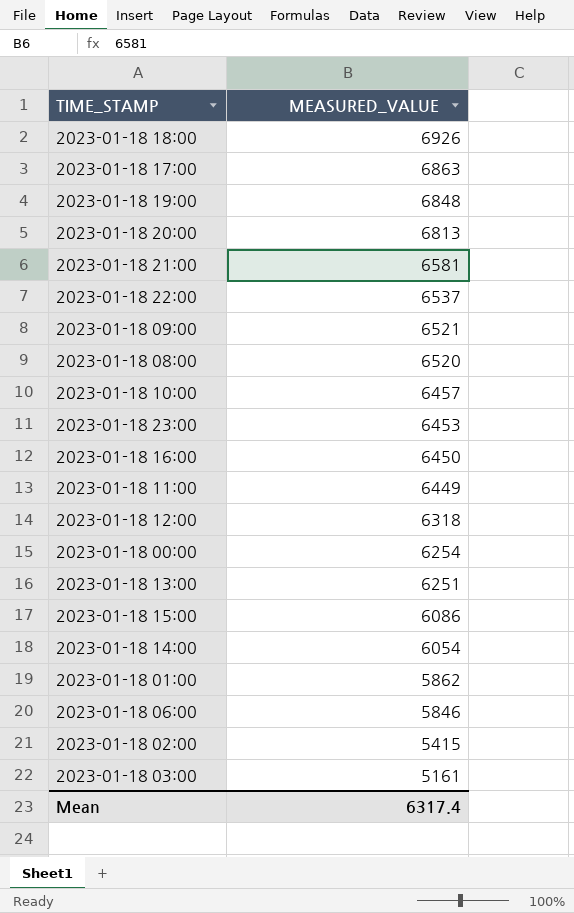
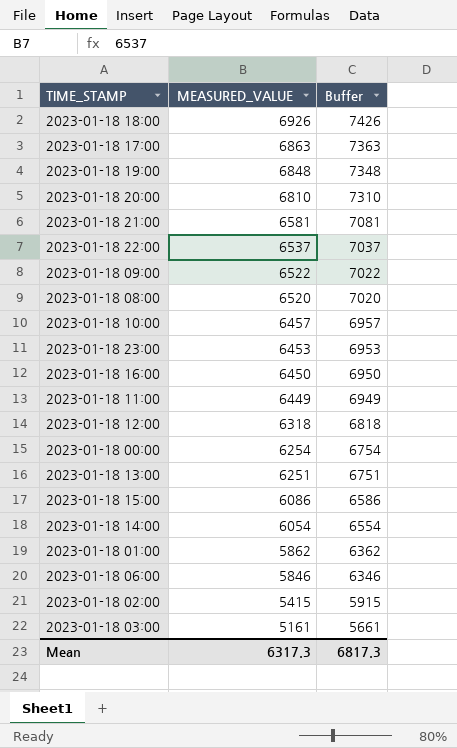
column Buffer | formula: none -> [MEASURED_VALUE] + 500
2023-01-18 20:00 | MEASURED_VALUE: 6813 -> 6810
2023-01-18 09:00 | MEASURED_VALUE: 6521 -> 6522
Mean | MEASURED_VALUE: 6317.4 -> 6317.3

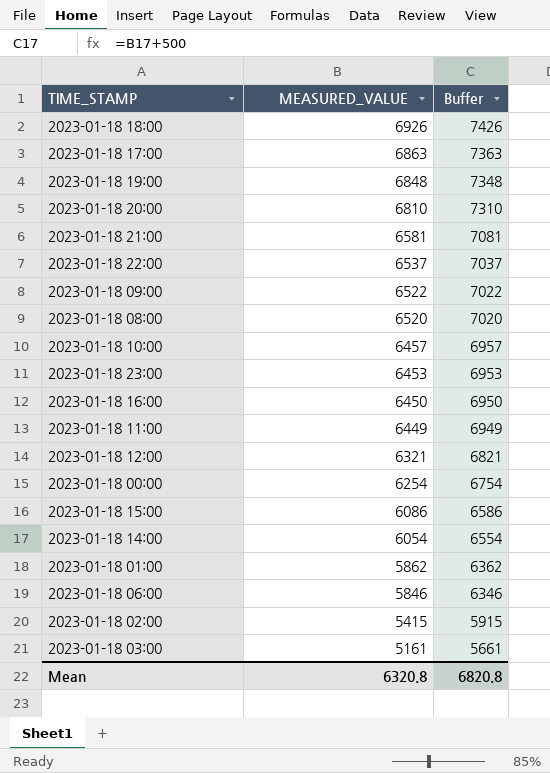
row 2023-01-18 13:00: 6251 | 6751 -> none
2023-01-18 12:00 | MEASURED_VALUE: 6318 -> 6321
2023-01-18 12:00 | Buffer: 6818 -> 6821
Mean | MEASURED_VALUE: 6317.3 -> 6320.8
Mean | Buffer: 6817.3 -> 6820.8

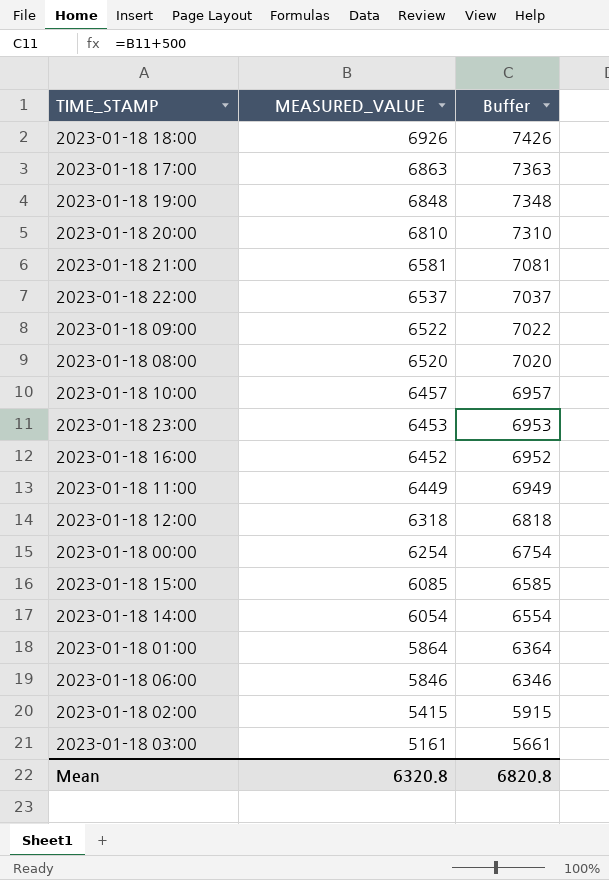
2023-01-18 16:00 | MEASURED_VALUE: 6450 -> 6452
2023-01-18 16:00 | Buffer: 6950 -> 6952
2023-01-18 12:00 | MEASURED_VALUE: 6321 -> 6318
2023-01-18 12:00 | Buffer: 6821 -> 6818
2023-01-18 15:00 | MEASURED_VALUE: 6086 -> 6085
2023-01-18 15:00 | Buffer: 6586 -> 6585
2023-01-18 01:00 | MEASURED_VALUE: 5862 -> 5864
2023-01-18 01:00 | Buffer: 6362 -> 6364

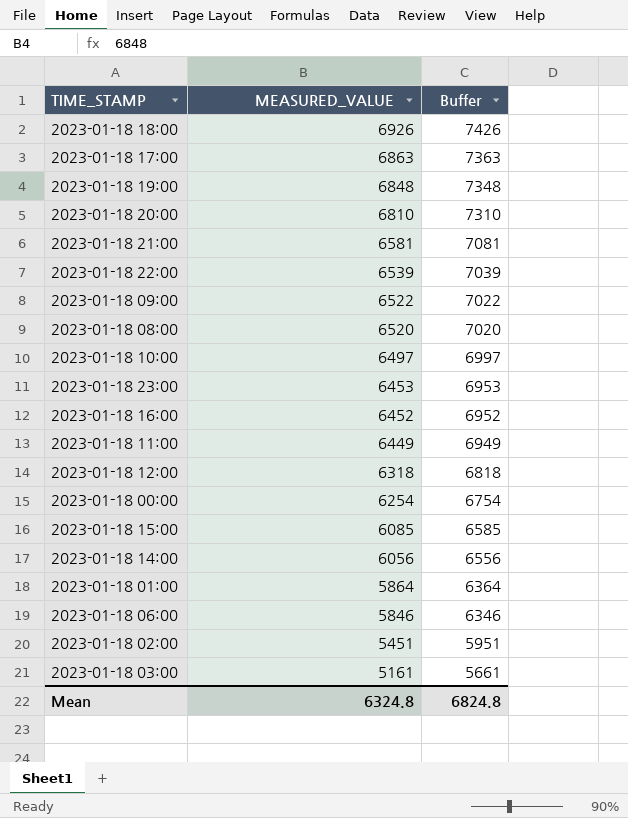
2023-01-18 22:00 | MEASURED_VALUE: 6537 -> 6539
2023-01-18 22:00 | Buffer: 7037 -> 7039
2023-01-18 10:00 | MEASURED_VALUE: 6457 -> 6497
2023-01-18 10:00 | Buffer: 6957 -> 6997
2023-01-18 14:00 | MEASURED_VALUE: 6054 -> 6056
2023-01-18 14:00 | Buffer: 6554 -> 6556
2023-01-18 02:00 | MEASURED_VALUE: 5415 -> 5451
2023-01-18 02:00 | Buffer: 5915 -> 5951
Mean | MEASURED_VALUE: 6320.8 -> 6324.8
Mean | Buffer: 6820.8 -> 6824.8

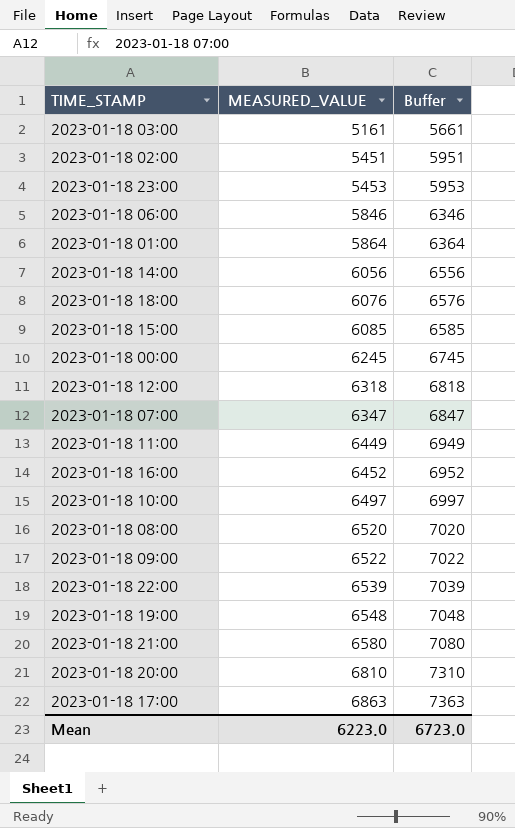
row order: MEASURED_VALUE descending -> MEASURED_VALUE ascending
2023-01-18 23:00 | MEASURED_VALUE: 6453 -> 5453
2023-01-18 23:00 | Buffer: 6953 -> 5953
2023-01-18 18:00 | MEASURED_VALUE: 6926 -> 6076
2023-01-18 18:00 | Buffer: 7426 -> 6576
2023-01-18 00:00 | MEASURED_VALUE: 6254 -> 6245
2023-01-18 00:00 | Buffer: 6754 -> 6745
row 2023-01-18 07:00: none -> 6347 | 6847
2023-01-18 19:00 | MEASURED_VALUE: 6848 -> 6548
2023-01-18 19:00 | Buffer: 7348 -> 7048
2023-01-18 21:00 | MEASURED_VALUE: 6581 -> 6580
2023-01-18 21:00 | Buffer: 7081 -> 7080
Mean | MEASURED_VALUE: 6324.8 -> 6223.0
Mean | Buffer: 6824.8 -> 6723.0

